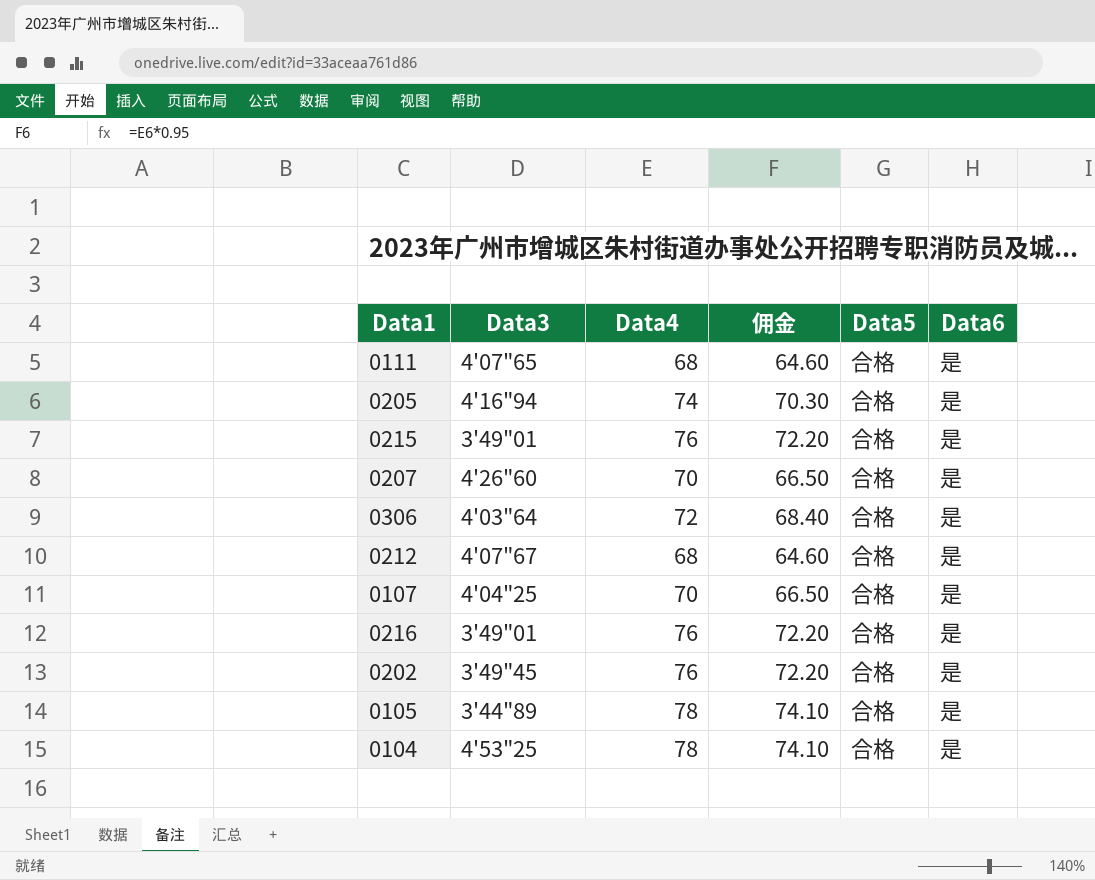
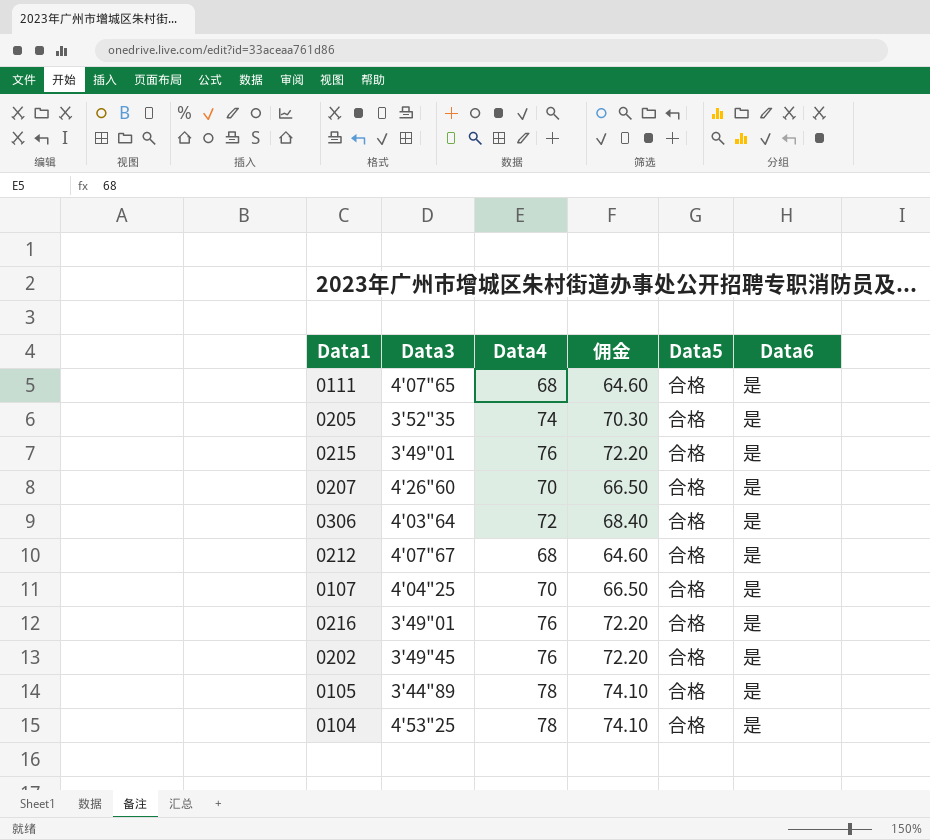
0205 | Data3: 4'16"94 -> 3'52"35

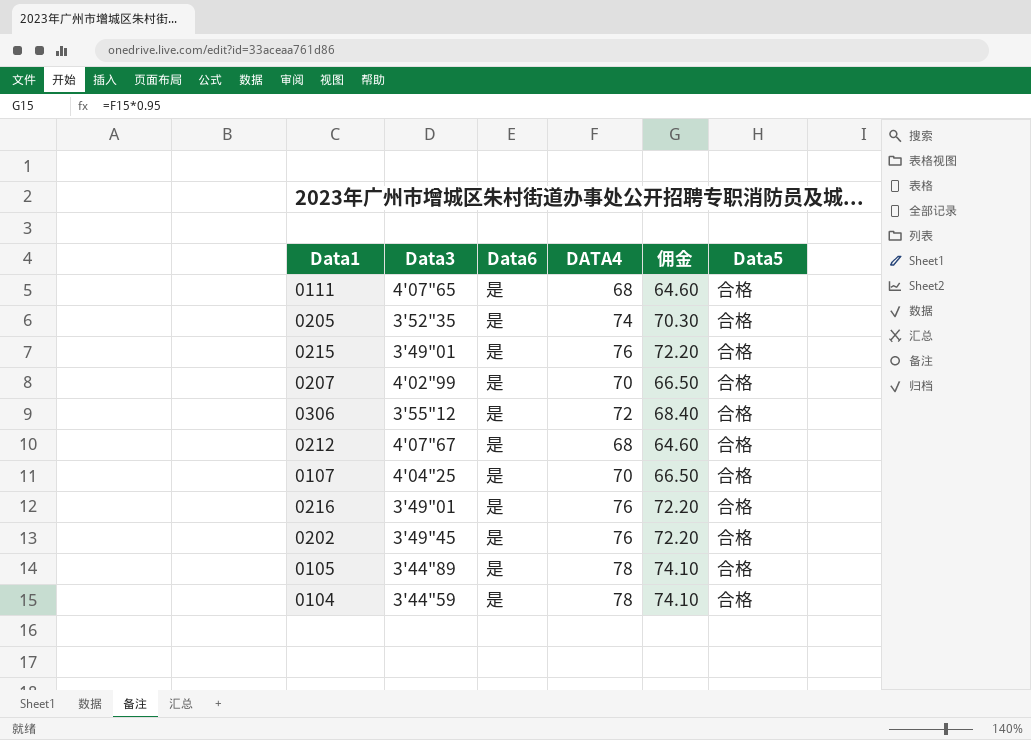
column Data6 | position: 6 -> 3
column name: Data4 -> DATA4
0207 | Data3: 4'26"60 -> 4'02"99
0306 | Data3: 4'03"64 -> 3'55"12
0104 | Data3: 4'53"25 -> 3'44"59

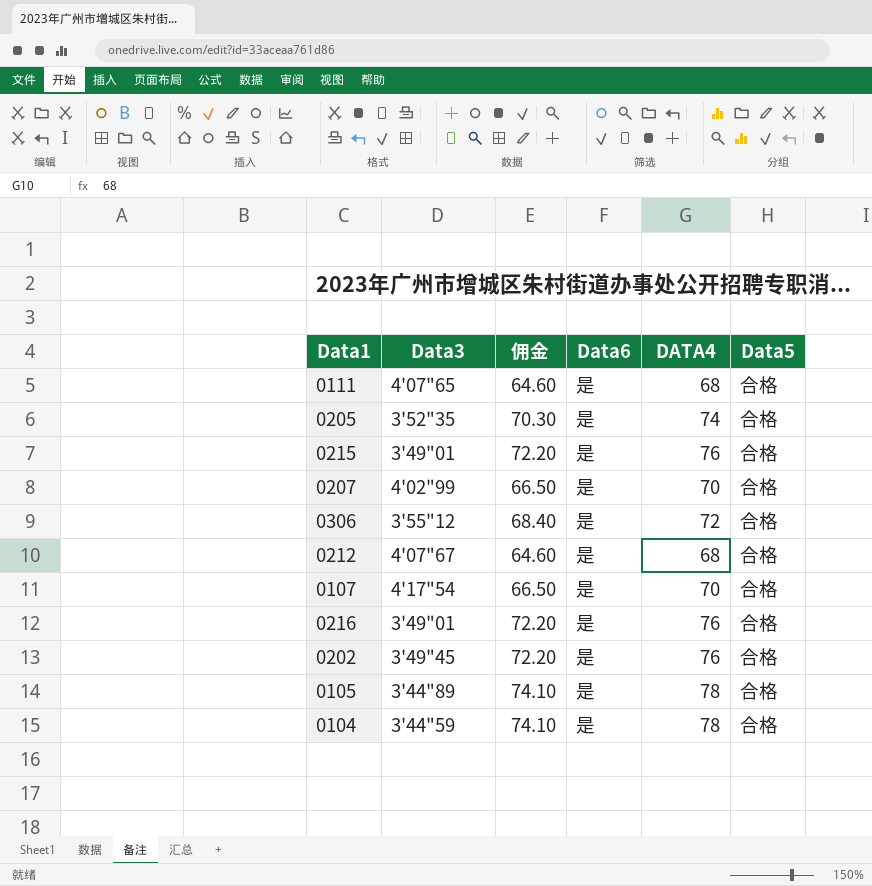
column 佣金 | position: 5 -> 3
0107 | Data3: 4'04"25 -> 4'17"54

